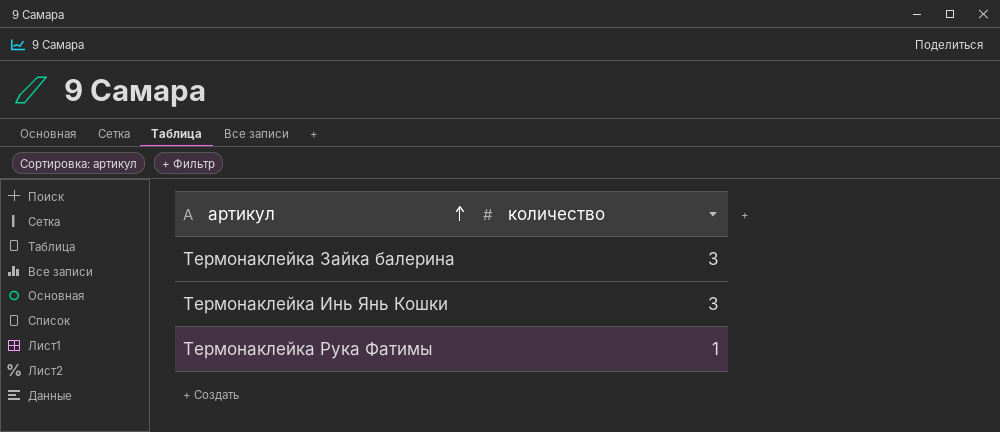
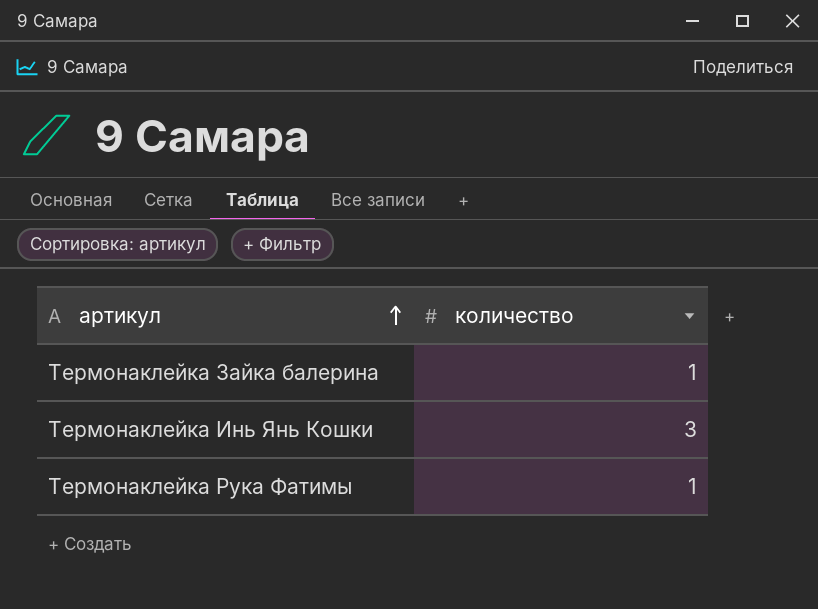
Термонаклейка Зайка балерина | количество: 3 -> 1

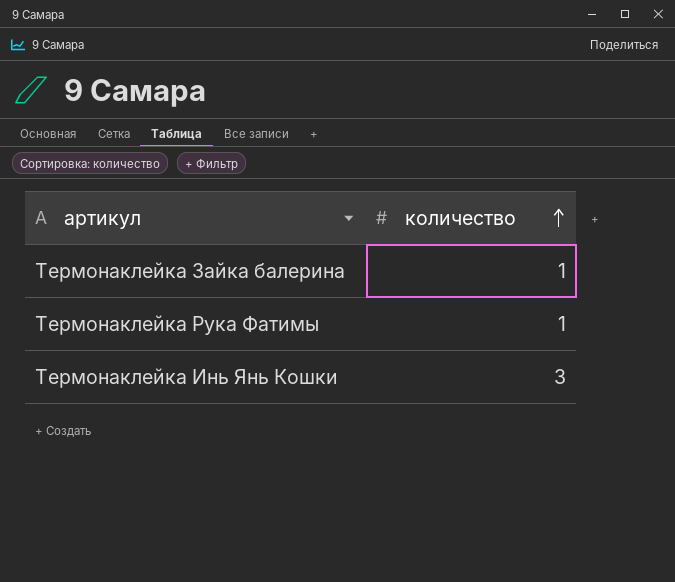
row order: артикул ascending -> количество ascending

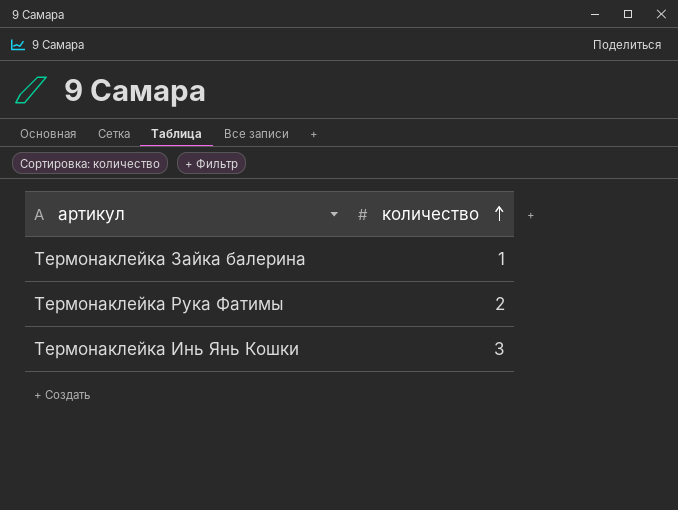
Термонаклейка Рука Фатимы | количество: 1 -> 2

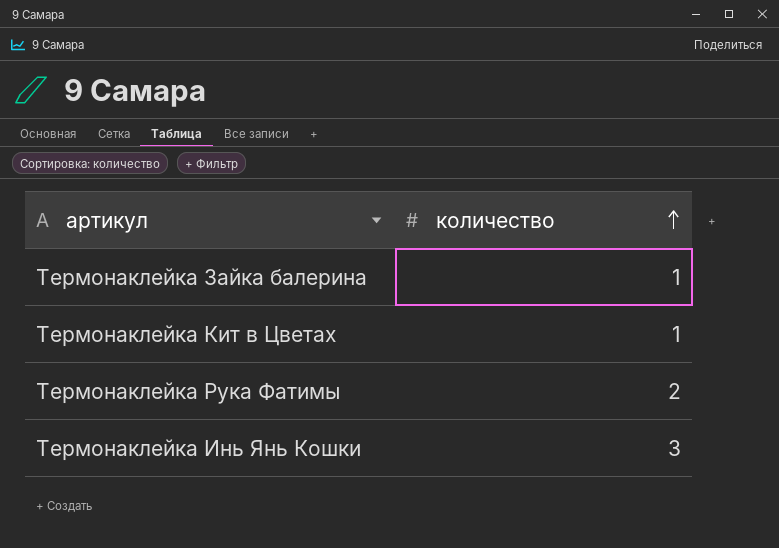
row Термонаклейка Кит в Цветах: none -> 1

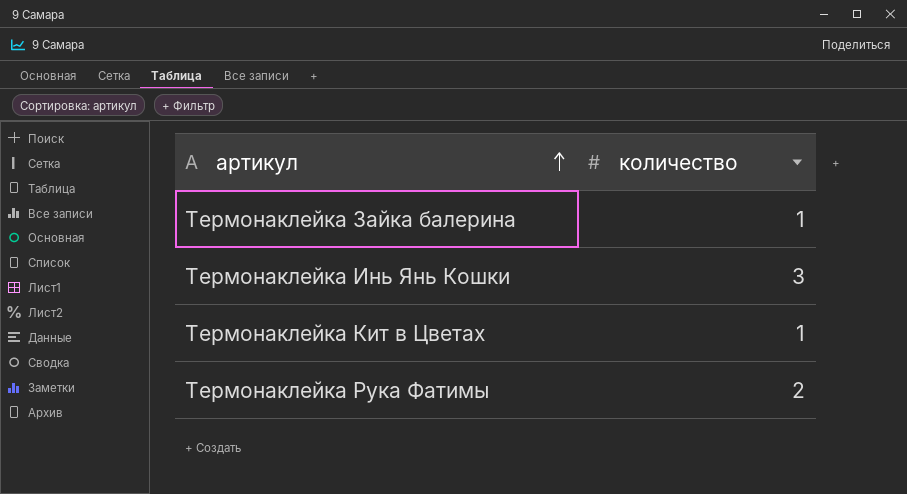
row order: количество ascending -> артикул ascending

